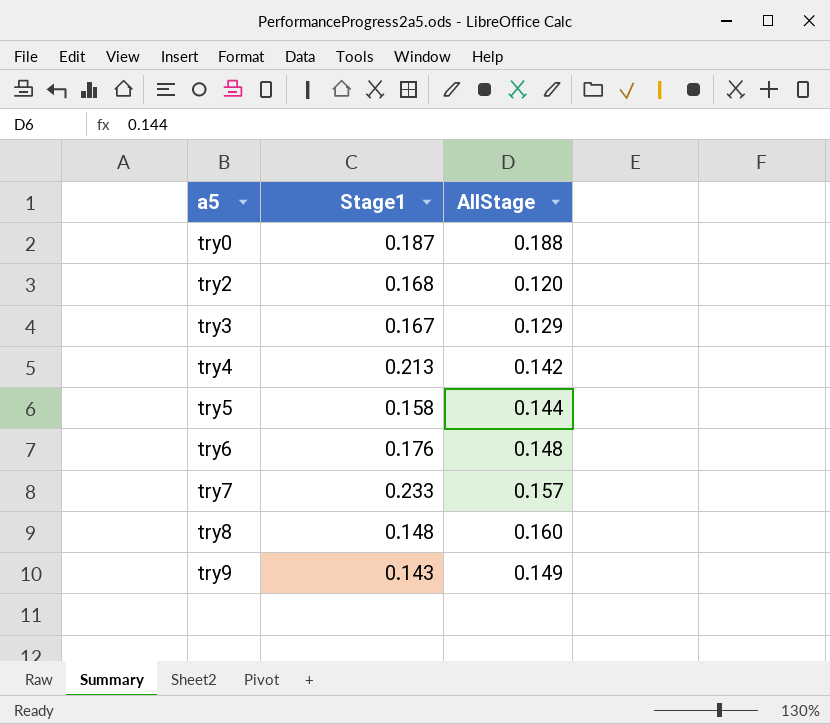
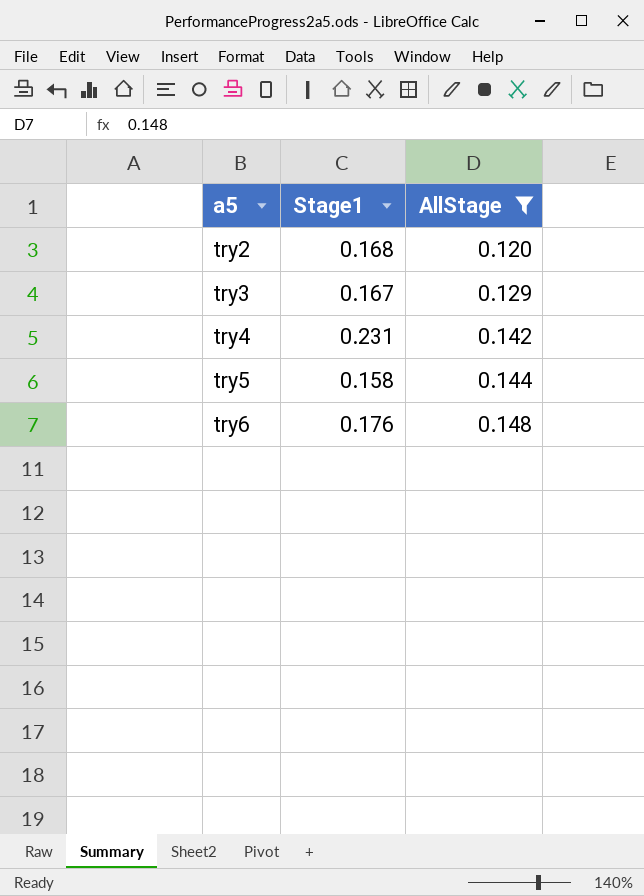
filter: none -> AllStage <= 0.148
try4 | Stage1: 0.213 -> 0.231

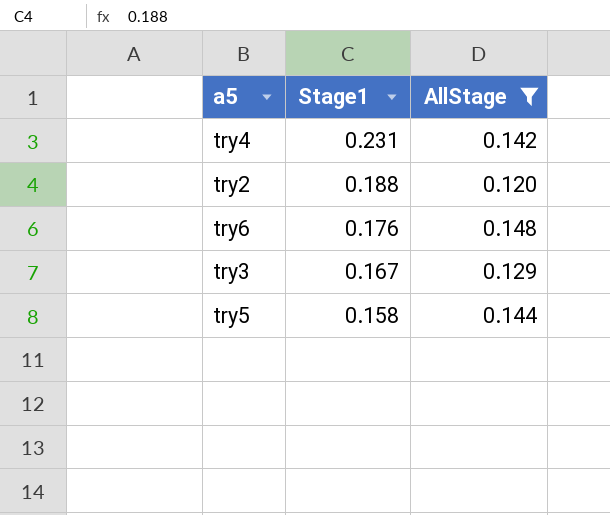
row order: a5 ascending -> Stage1 descending
try2 | Stage1: 0.168 -> 0.188

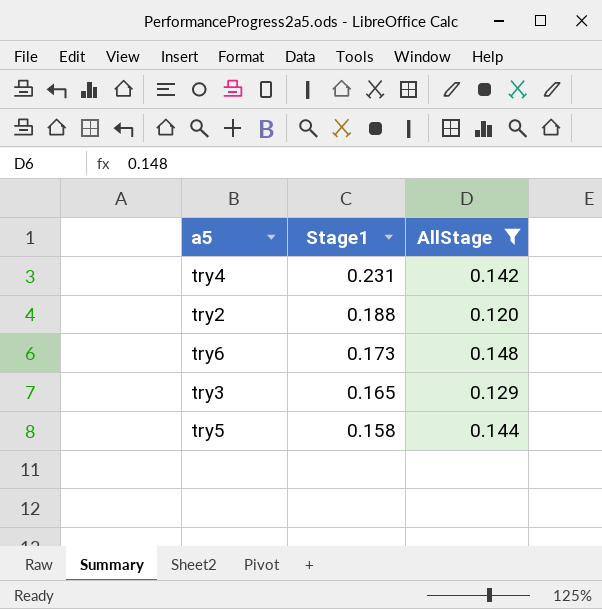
try6 | Stage1: 0.176 -> 0.173
try3 | Stage1: 0.167 -> 0.165

